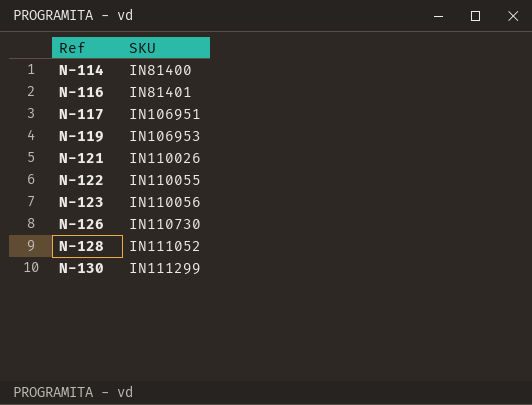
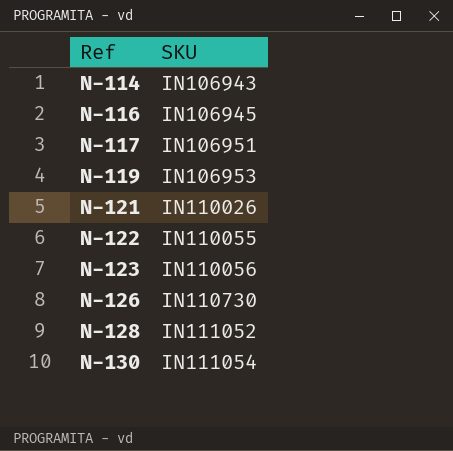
N-114 | SKU: IN81400 -> IN106943
N-116 | SKU: IN81401 -> IN106945
N-130 | SKU: IN111299 -> IN111054

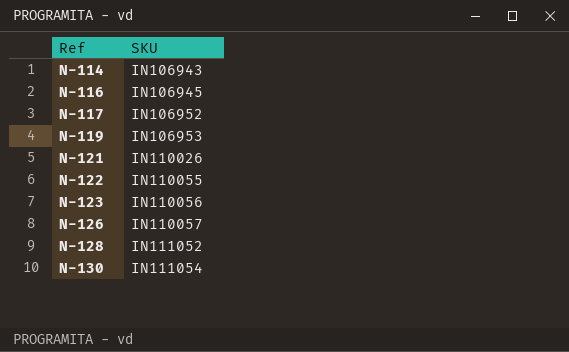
N-117 | SKU: IN106951 -> IN106952
N-126 | SKU: IN110730 -> IN110057

